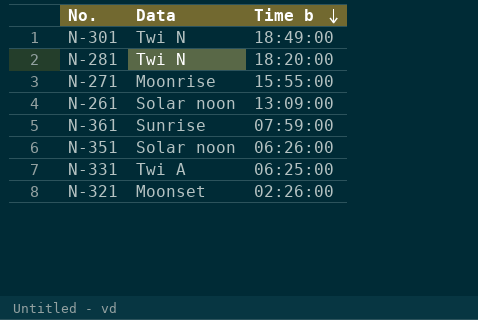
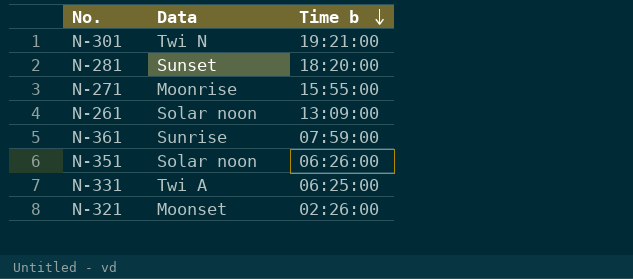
N-301 | Time b: 18:49:00 -> 19:21:00
N-281 | Data: Twi N -> Sunset

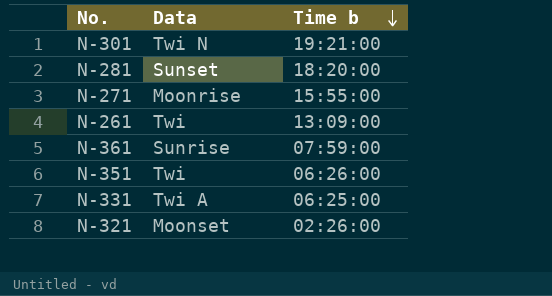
N-261 | Data: Solar noon -> Twi
N-351 | Data: Solar noon -> Twi

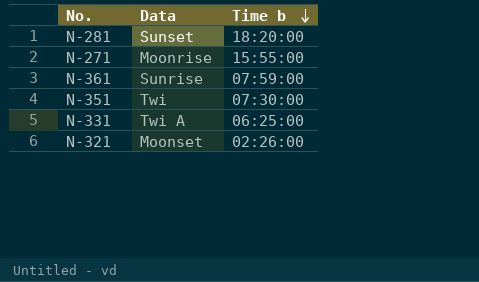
row N-301: Twi N | 19:21:00 -> none
row N-261: Twi | 13:09:00 -> none
N-351 | Time b: 06:26:00 -> 07:30:00

